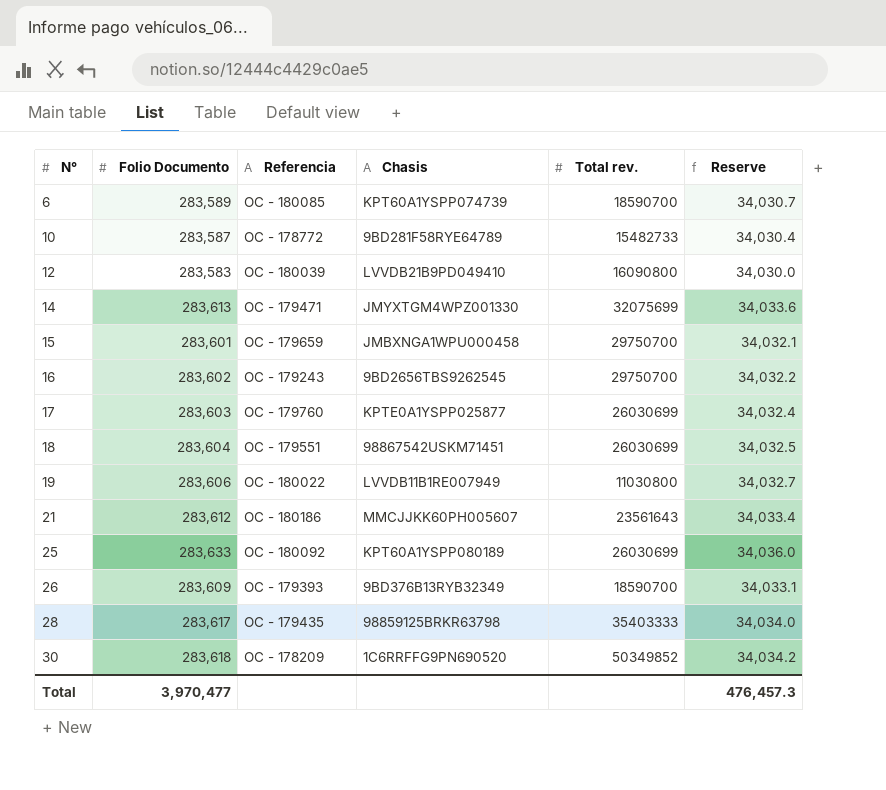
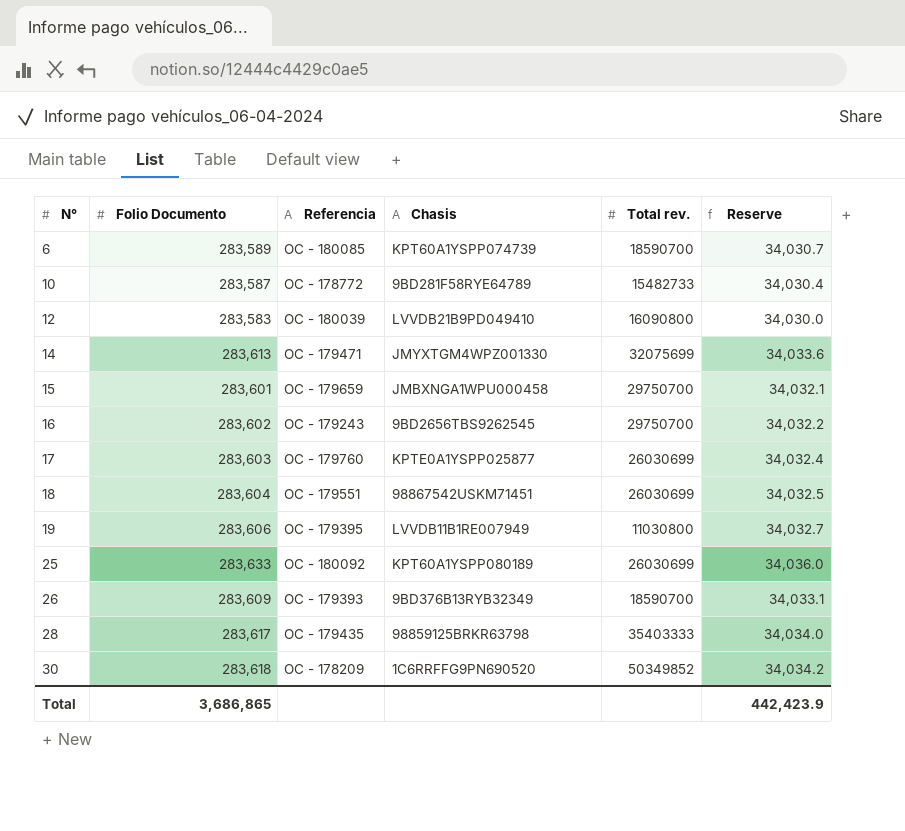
row 21: 283,612 | OC - 180186 | MMCJJKK60PH005607 | 23561643 | 34,033.4 -> none
19 | Referencia: OC - 180022 -> OC - 179395
Total | Folio Documento: 3,970,477 -> 3,686,865
Total | Reserve: 476,457.3 -> 442,423.9

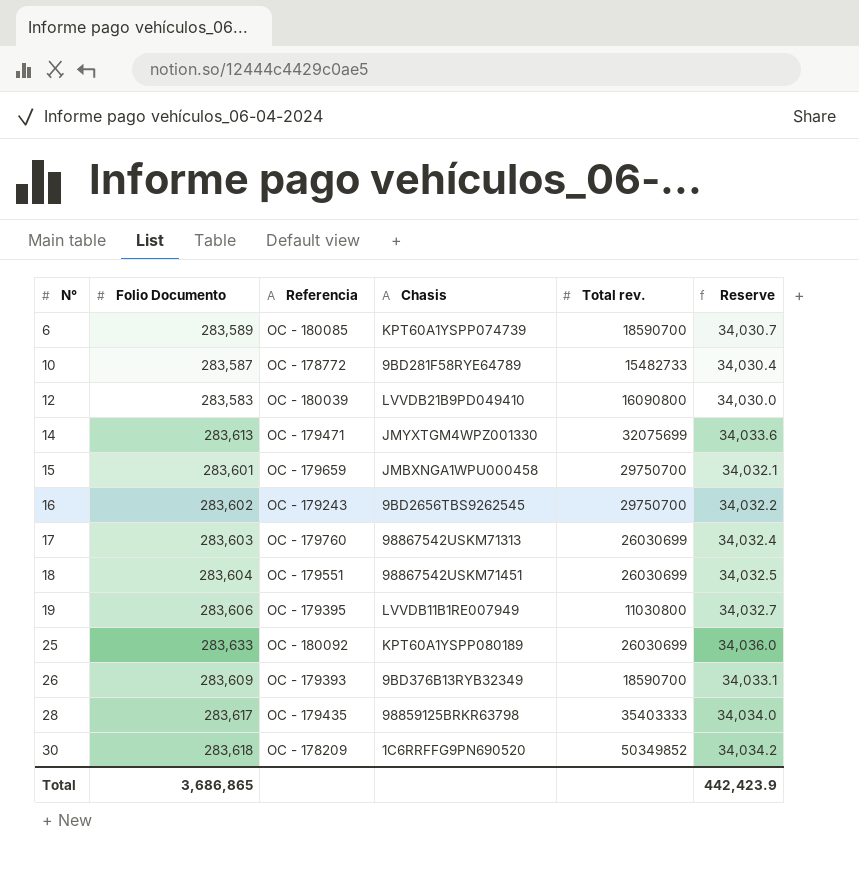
17 | Chasis: KPTE0A1YSPP025877 -> 98867542USKM71313

